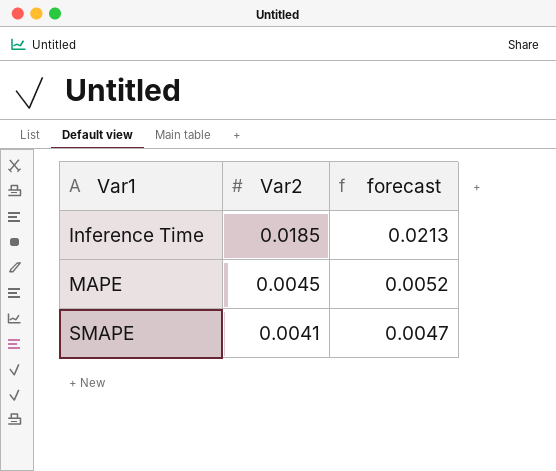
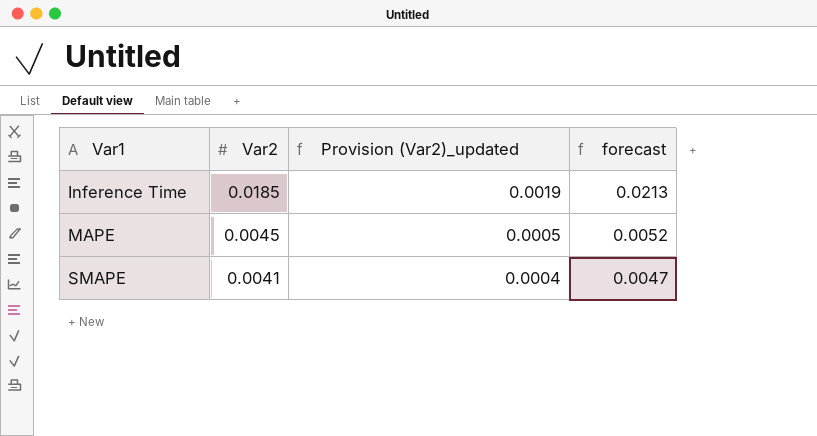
column Provision (Var2)_updated | formula: none -> [Var2] * 0.1

